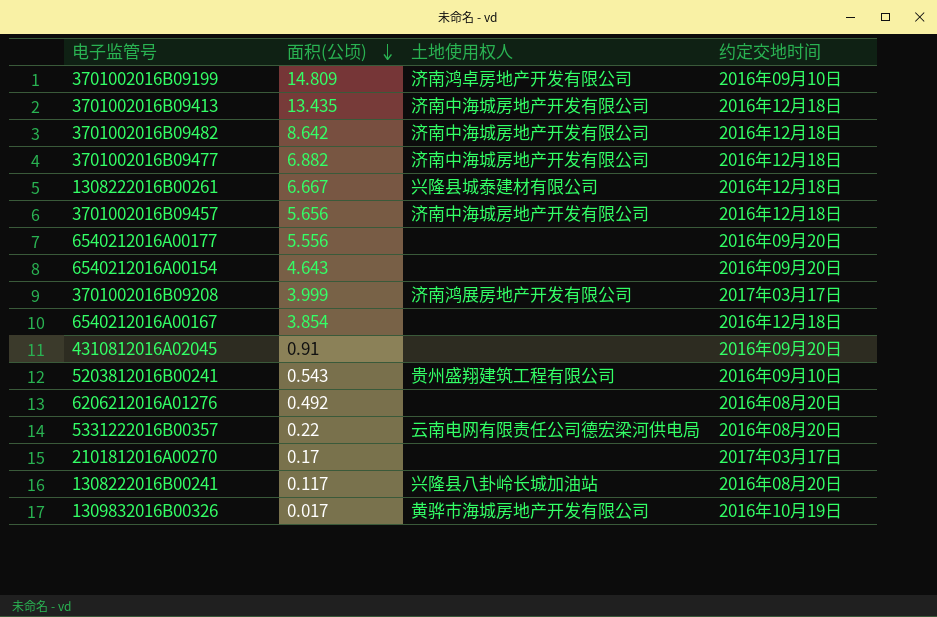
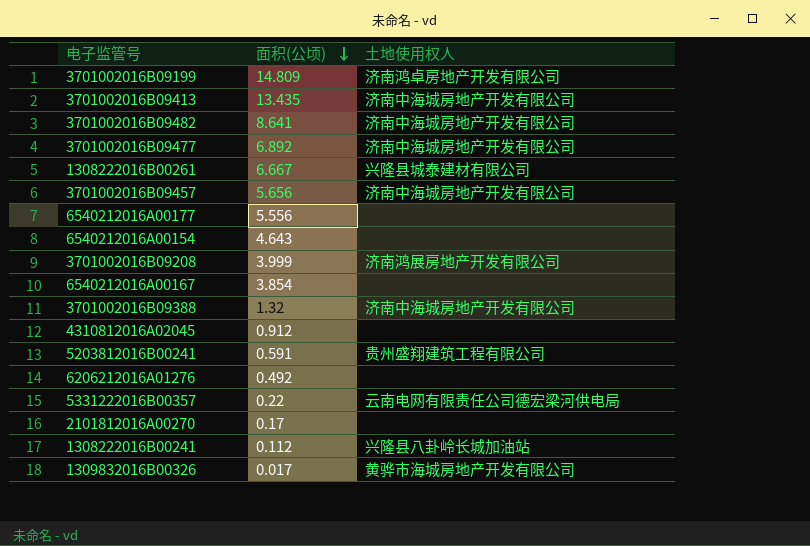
column 约定交地时间 | position: 4 -> none
3701002016B09482 | 面积(公顷): 8.642 -> 8.641
3701002016B09477 | 面积(公顷): 6.882 -> 6.892
row 3701002016B09388: none -> 1.32 | 济南中海城房地产开发有限公司
4310812016A02045 | 面积(公顷): 0.91 -> 0.912
5203812016B00241 | 面积(公顷): 0.543 -> 0.591
1308222016B00241 | 面积(公顷): 0.117 -> 0.112

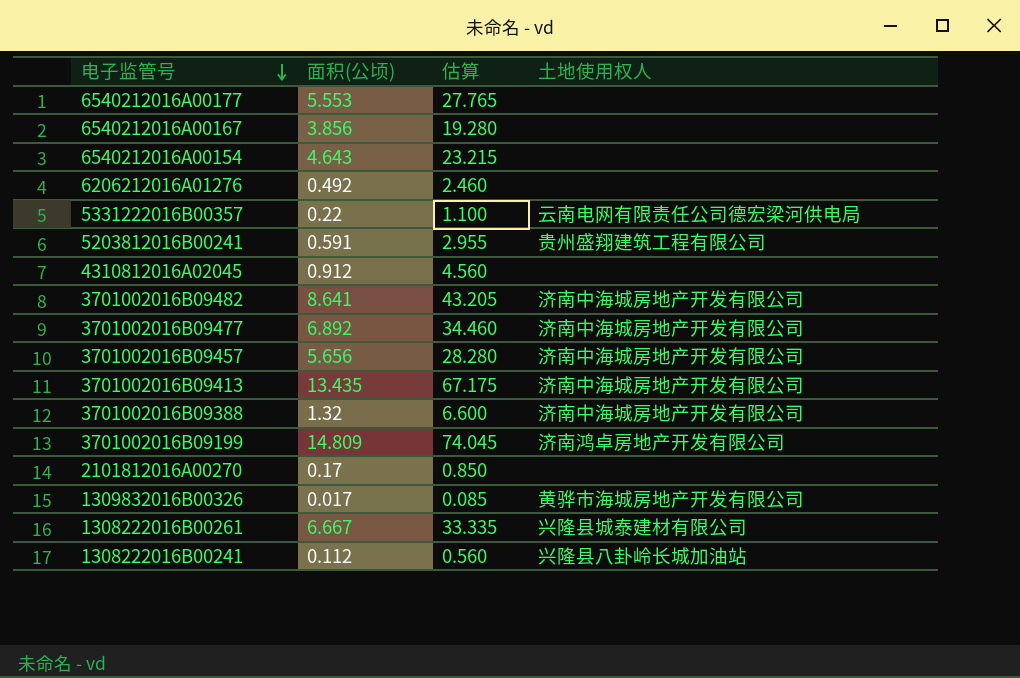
row order: 面积(公顷) descending -> 电子监管号 descending
column 估算 | formula: none -> [面积(公顷)] * 5
row 3701002016B09208: 3.999 | 济南鸿展房地产开发有限公司 -> none
6540212016A00177 | 面积(公顷): 5.556 -> 5.553
6540212016A00167 | 面积(公顷): 3.854 -> 3.856

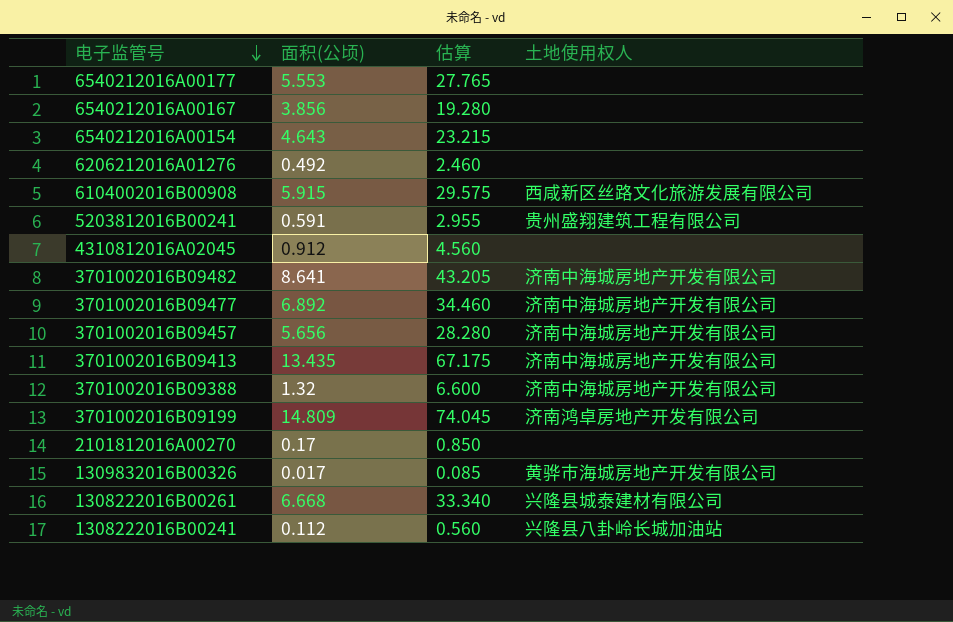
row 5331222016B00357: 0.22 | 1.100 | 云南电网有限责任公司德宏梁河供电局 -> none
row 6104002016B00908: none -> 5.915 | 29.575 | 西咸新区丝路文化旅游发展有限公司
1308222016B00261 | 面积(公顷): 6.667 -> 6.668
1308222016B00261 | 估算: 33.335 -> 33.340

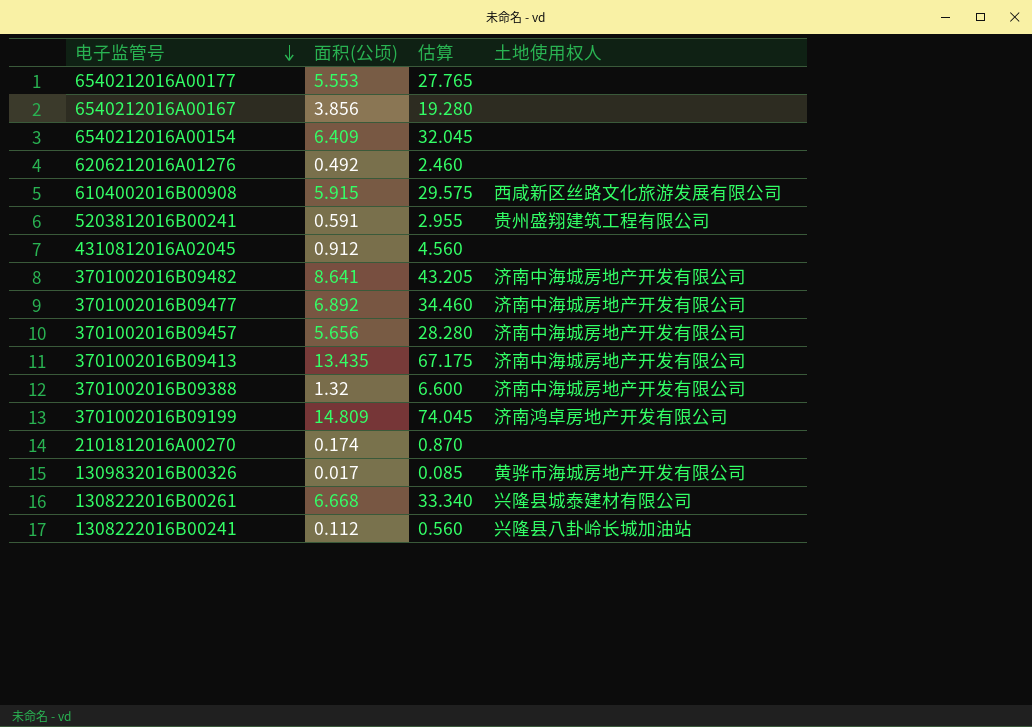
6540212016A00154 | 面积(公顷): 4.643 -> 6.409
6540212016A00154 | 估算: 23.215 -> 32.045
2101812016A00270 | 面积(公顷): 0.17 -> 0.174
2101812016A00270 | 估算: 0.850 -> 0.870

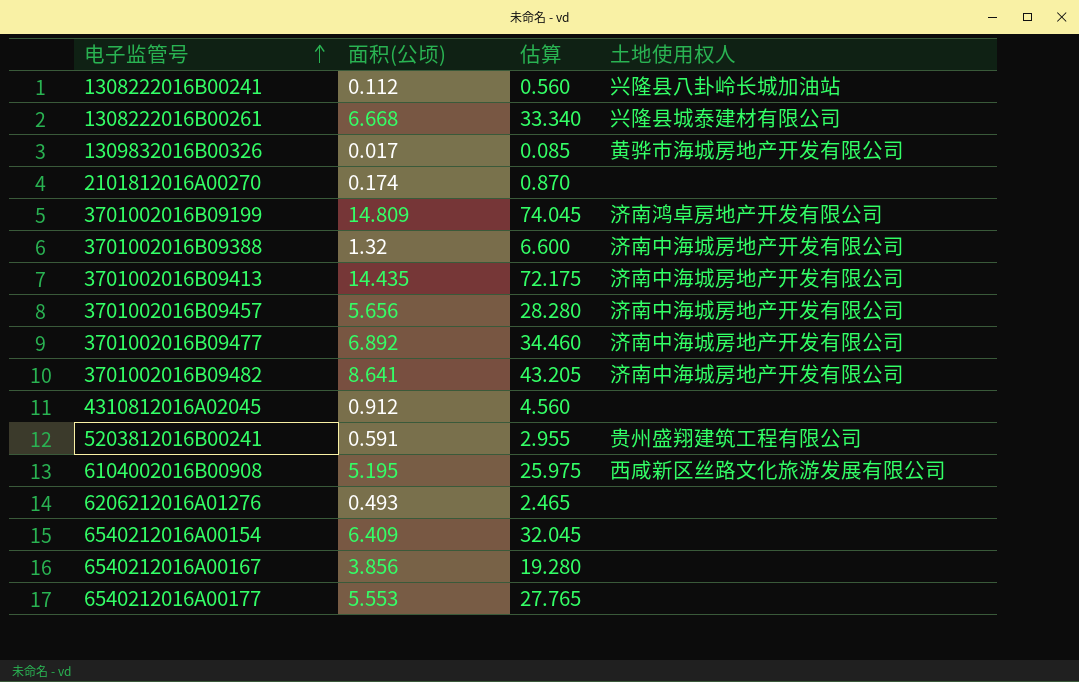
row order: 电子监管号 descending -> 电子监管号 ascending
3701002016B09413 | 面积(公顷): 13.435 -> 14.435
3701002016B09413 | 估算: 67.175 -> 72.175
6104002016B00908 | 面积(公顷): 5.915 -> 5.195
6104002016B00908 | 估算: 29.575 -> 25.975
6206212016A01276 | 面积(公顷): 0.492 -> 0.493
6206212016A01276 | 估算: 2.460 -> 2.465

